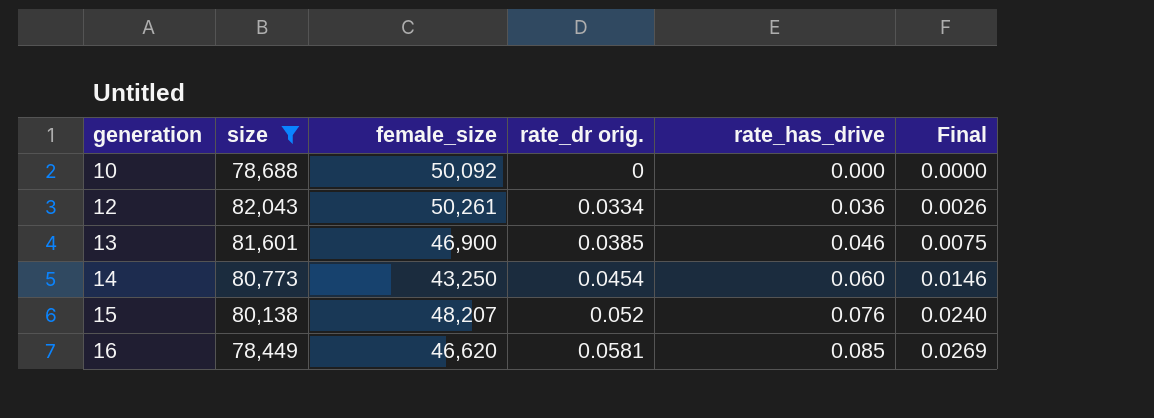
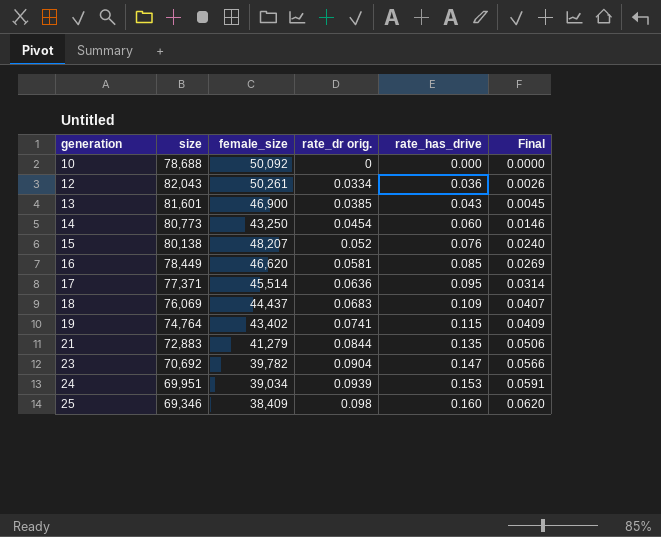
filter: size >= 78,449 -> none
13 | rate_has_drive: 0.046 -> 0.043
13 | Final: 0.0075 -> 0.0045

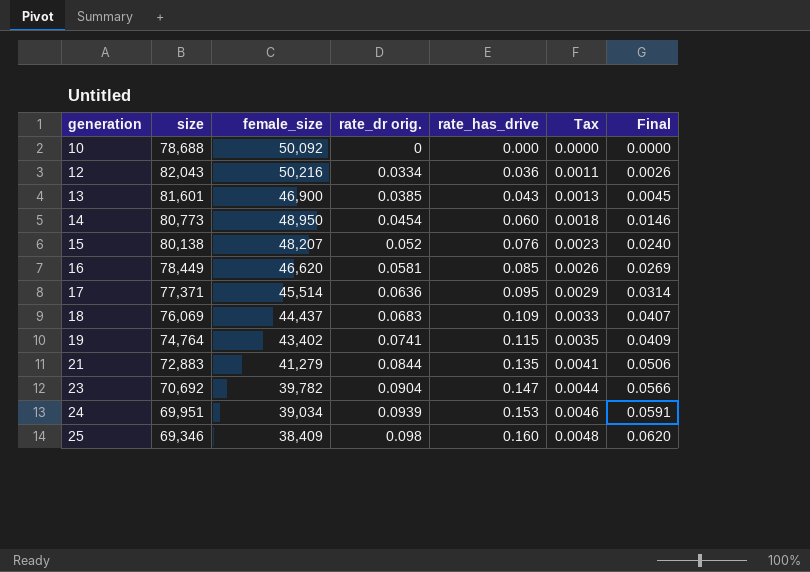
column Tax | formula: none -> [rate_has_drive] * 0.03
12 | female_size: 50,261 -> 50,216
14 | female_size: 43,250 -> 48,950

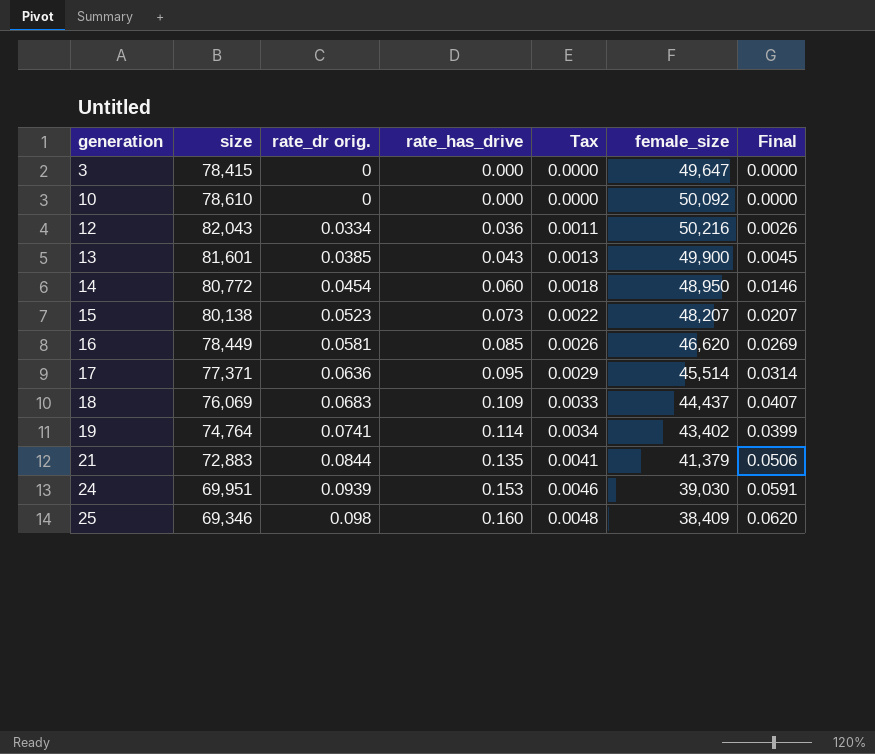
column female_size | position: 3 -> 6
row 23: 70,692 | 39,782 | 0.0904 | 0.147 | 0.0044 | 0.0566 -> none
row 3: none -> 78,415 | 0 | 0.000 | 0.0000 | 49,647 | 0.0000
10 | size: 78,688 -> 78,610
13 | female_size: 46,900 -> 49,900
14 | size: 80,773 -> 80,772
15 | rate_dr orig.: 0.052 -> 0.0523
15 | rate_has_drive: 0.076 -> 0.073
15 | Tax: 0.0023 -> 0.0022
15 | Final: 0.0240 -> 0.0207
19 | rate_has_drive: 0.115 -> 0.114
19 | Tax: 0.0035 -> 0.0034
19 | Final: 0.0409 -> 0.0399
21 | female_size: 41,279 -> 41,379
24 | female_size: 39,034 -> 39,030

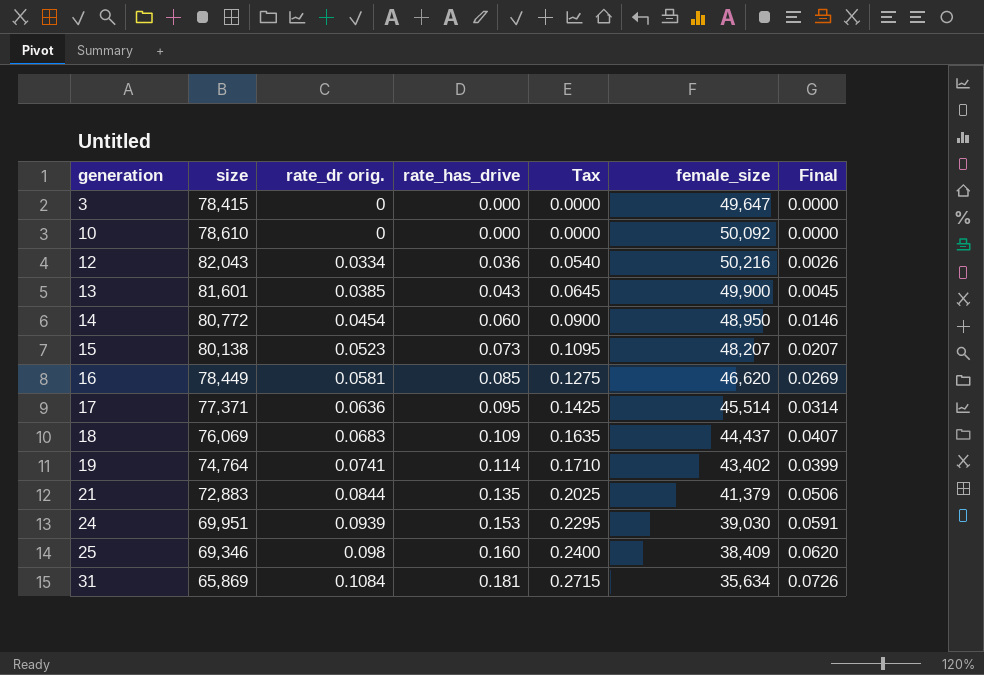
column Tax | formula: [rate_has_drive] * 0.03 -> [rate_has_drive] * 1.5
row 31: none -> 65,869 | 0.1084 | 0.181 | 0.2715 | 35,634 | 0.0726

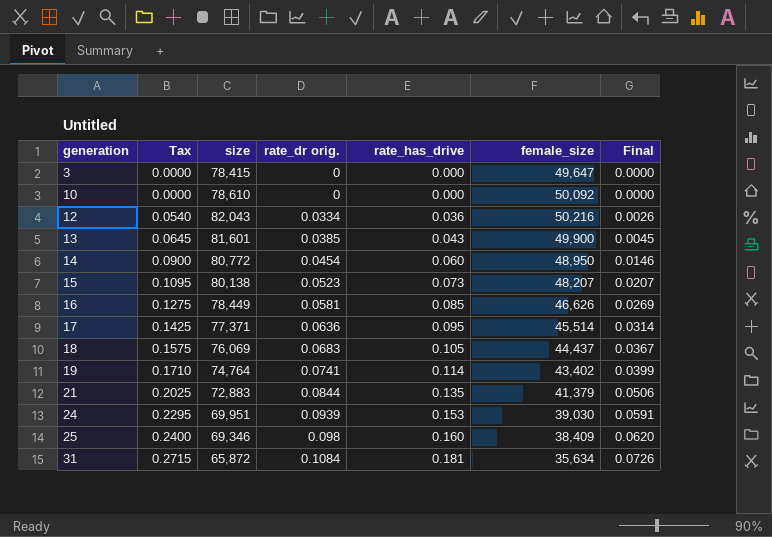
column Tax | position: 5 -> 2
16 | female_size: 46,620 -> 46,626
18 | Tax: 0.1635 -> 0.1575
18 | rate_has_drive: 0.109 -> 0.105
18 | Final: 0.0407 -> 0.0367
31 | size: 65,869 -> 65,872

